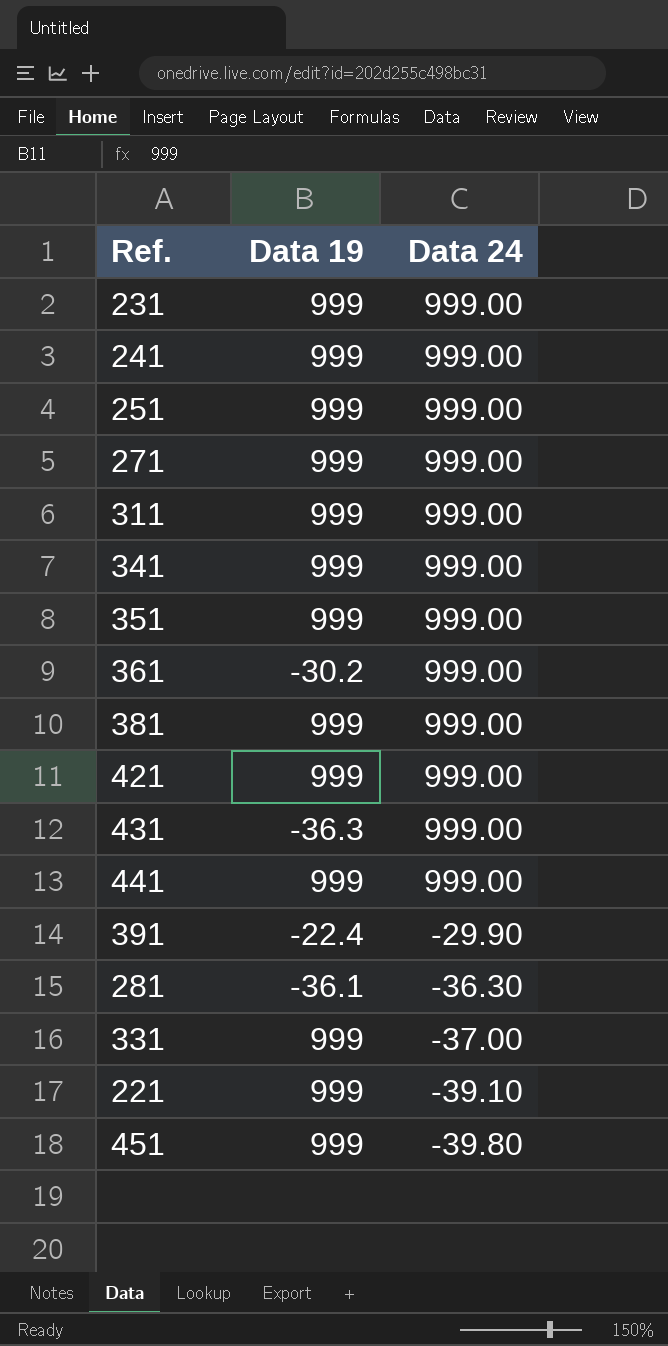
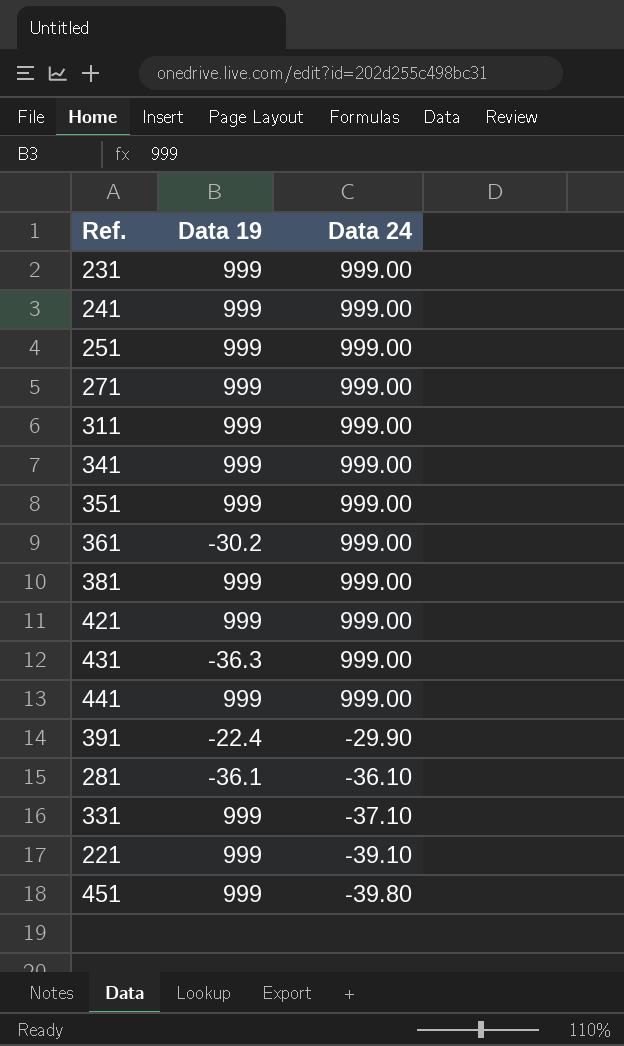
281 | Data 24: -36.30 -> -36.10
331 | Data 24: -37.00 -> -37.10

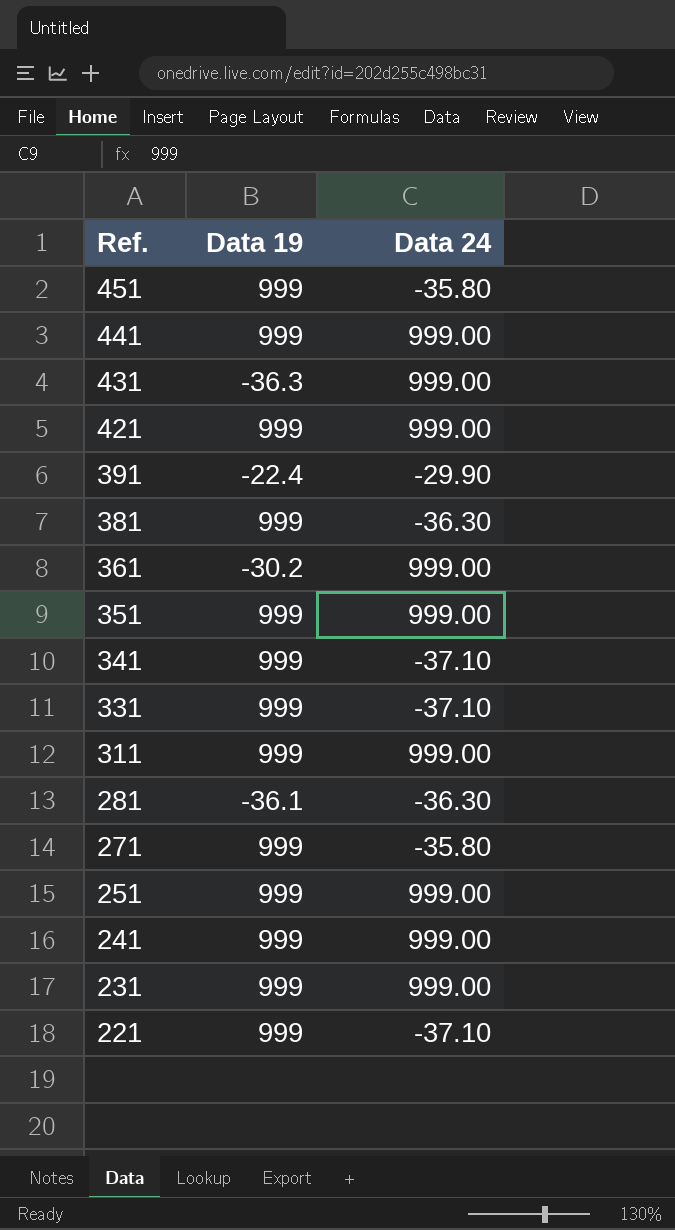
row order: Data 24 descending -> Ref. descending
451 | Data 24: -39.80 -> -35.80
381 | Data 24: 999.00 -> -36.30
341 | Data 24: 999.00 -> -37.10
281 | Data 24: -36.10 -> -36.30
271 | Data 24: 999.00 -> -35.80
221 | Data 24: -39.10 -> -37.10

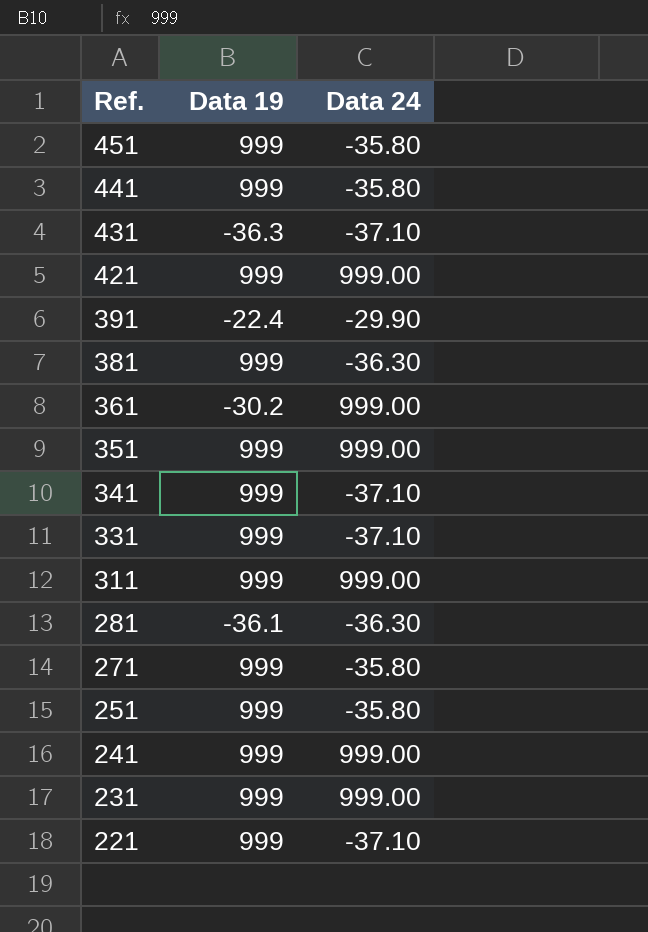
441 | Data 24: 999.00 -> -35.80
431 | Data 24: 999.00 -> -37.10
251 | Data 24: 999.00 -> -35.80

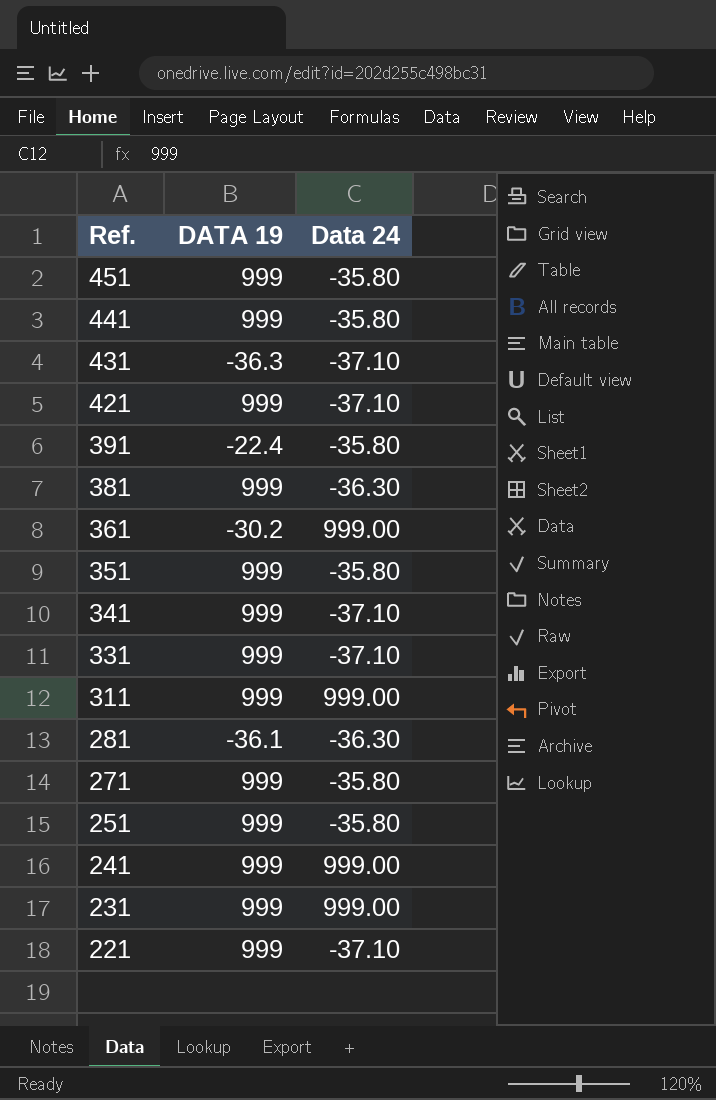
column name: Data 19 -> DATA 19
421 | Data 24: 999.00 -> -37.10
391 | Data 24: -29.90 -> -35.80
351 | Data 24: 999.00 -> -35.80

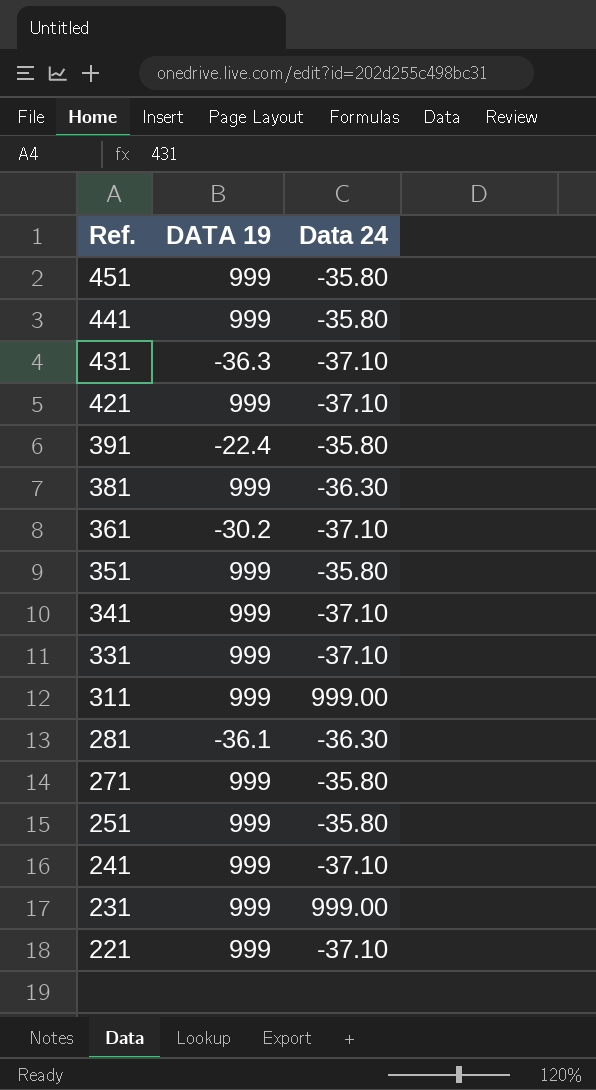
361 | Data 24: 999.00 -> -37.10
241 | Data 24: 999.00 -> -37.10

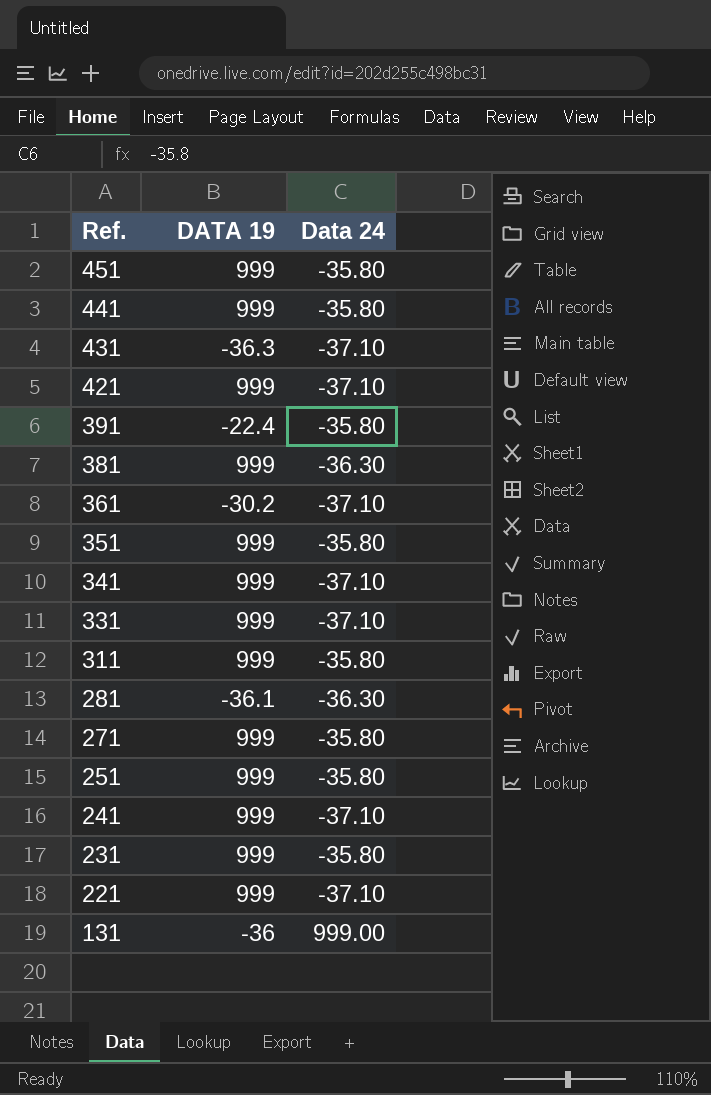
311 | Data 24: 999.00 -> -35.80
231 | Data 24: 999.00 -> -35.80
row 131: none -> -36 | 999.00

